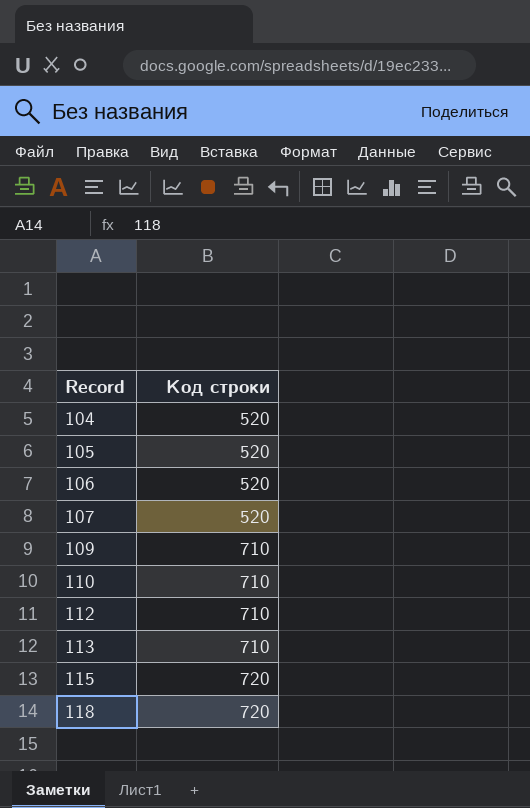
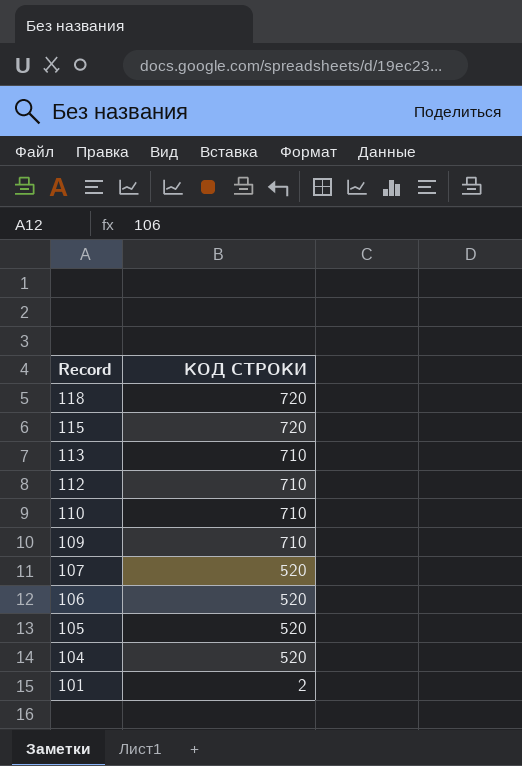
row order: Record ascending -> Record descending
column name: Код строки -> КОД СТРОКИ
row 101: none -> 2

